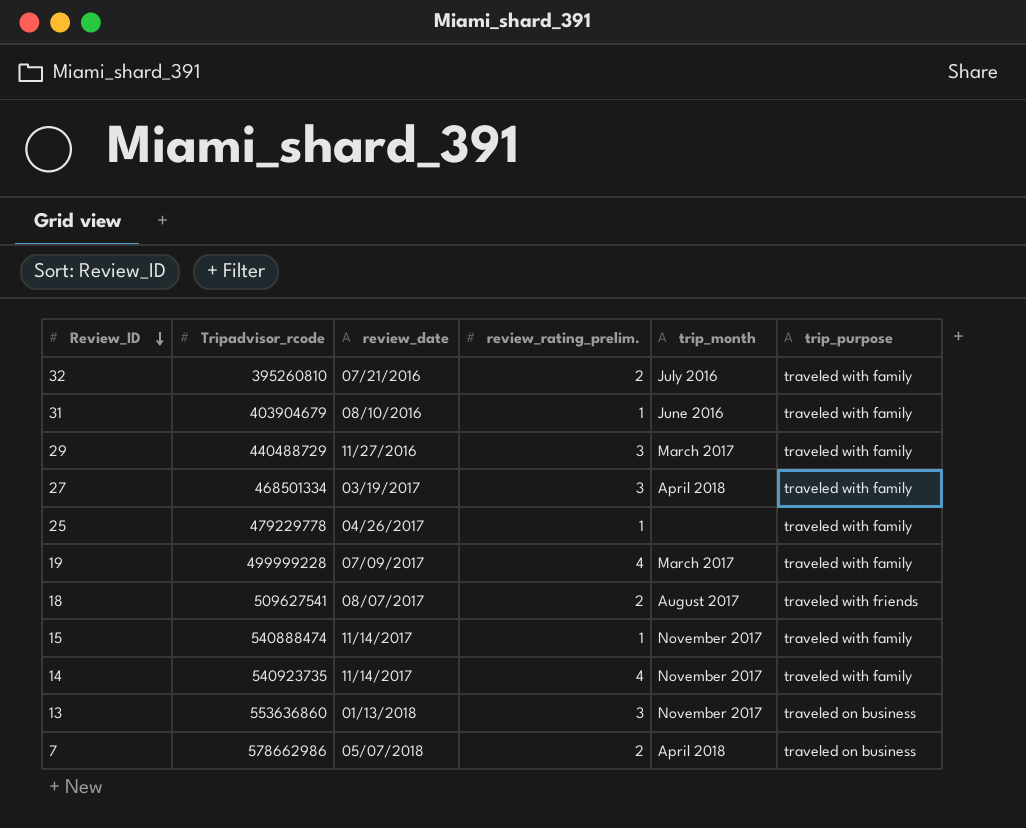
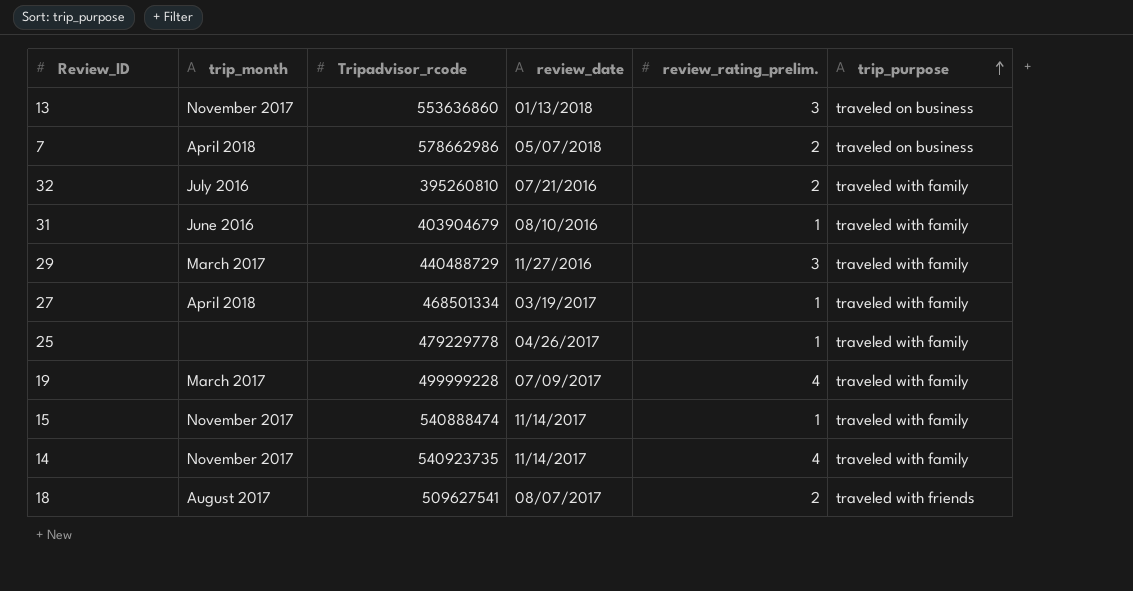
row order: Review_ID descending -> trip_purpose ascending
column trip_month | position: 5 -> 2
27 | review_rating_prelim.: 3 -> 1

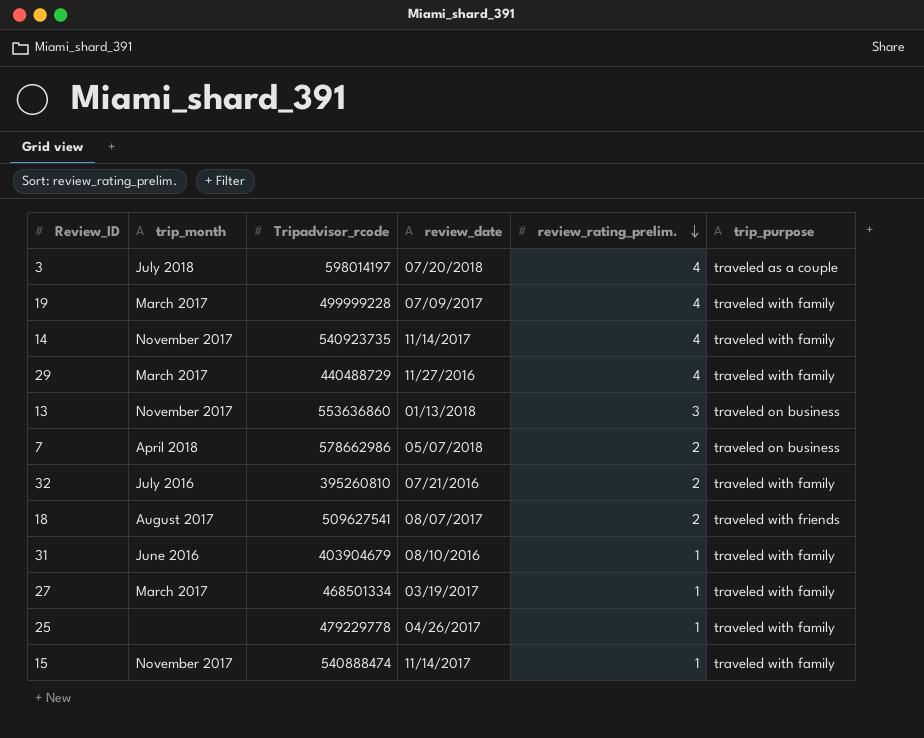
row order: trip_purpose ascending -> review_rating_prelim. descending
row 3: none -> July 2018 | 598014197 | 07/20/2018 | 4 | traveled as a couple
29 | review_rating_prelim.: 3 -> 4
27 | trip_month: April 2018 -> March 2017

